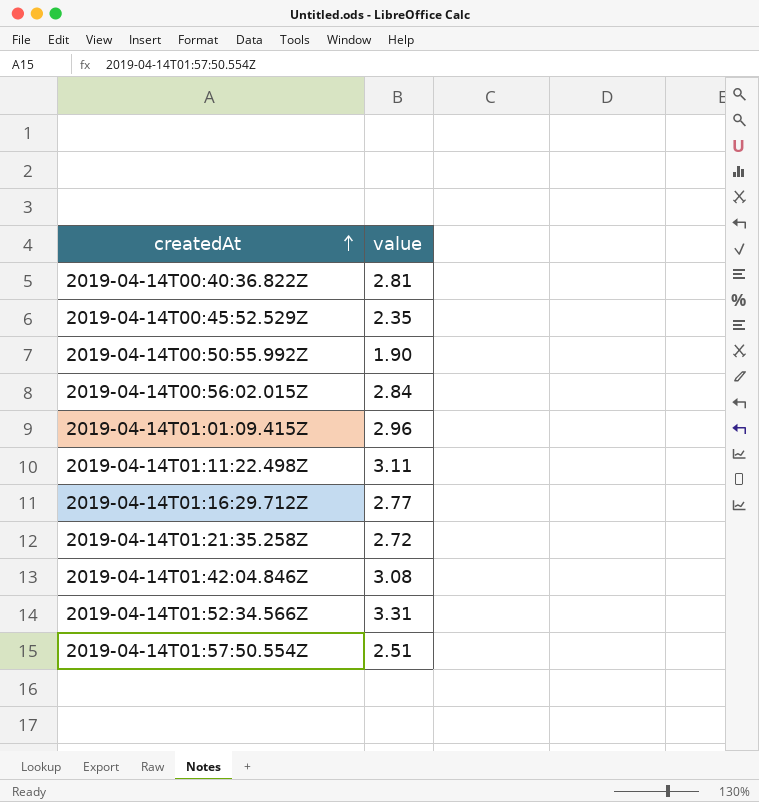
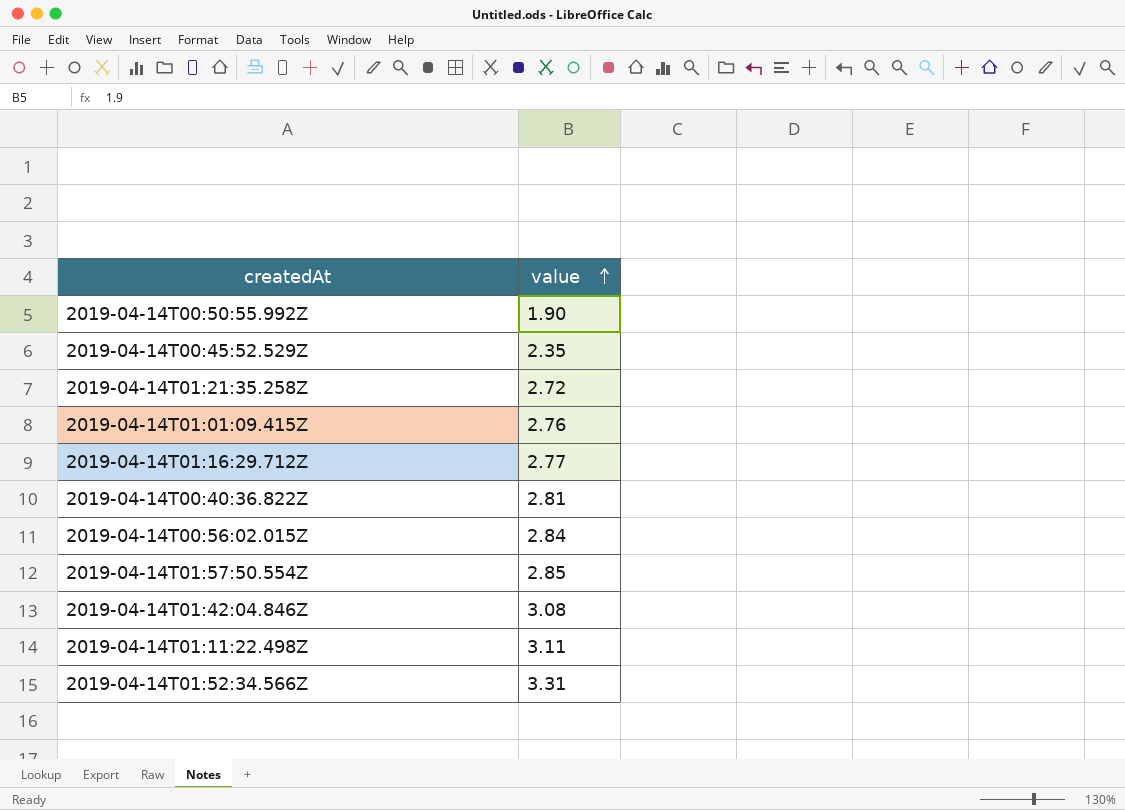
row order: createdAt ascending -> value ascending
2019-04-14T01:01:09.415Z | value: 2.96 -> 2.76
2019-04-14T01:57:50.554Z | value: 2.51 -> 2.85

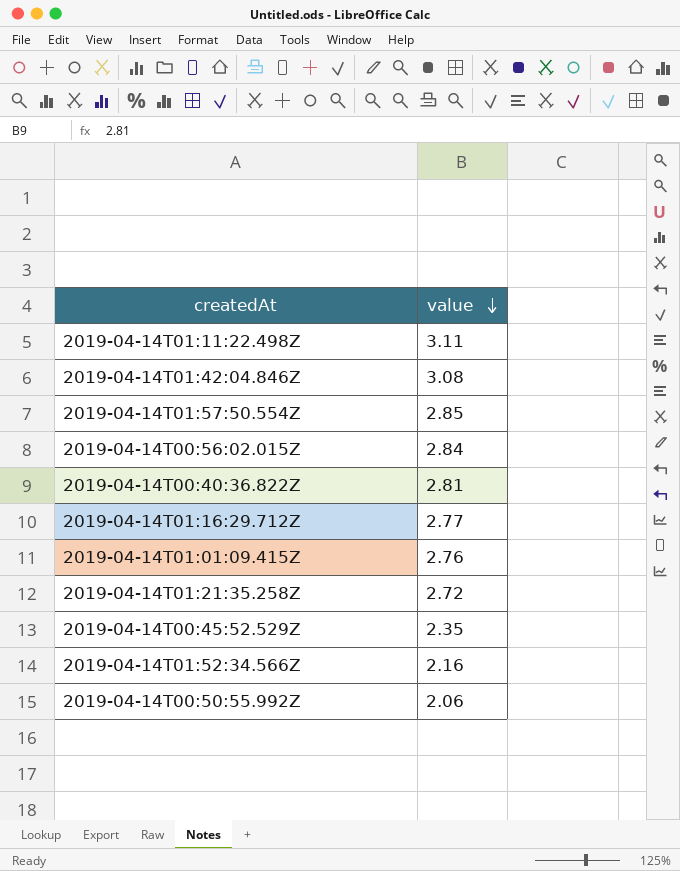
row order: value ascending -> value descending
2019-04-14T01:52:34.566Z | value: 3.31 -> 2.16
2019-04-14T00:50:55.992Z | value: 1.90 -> 2.06

